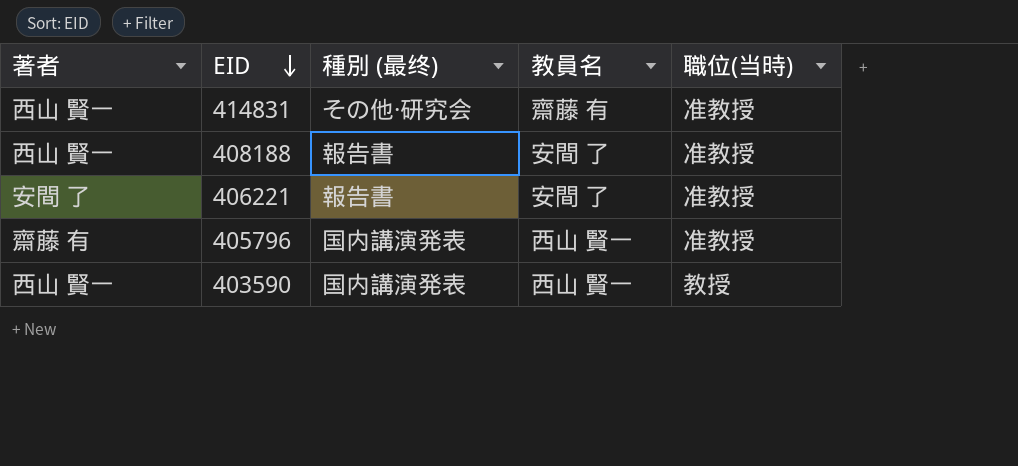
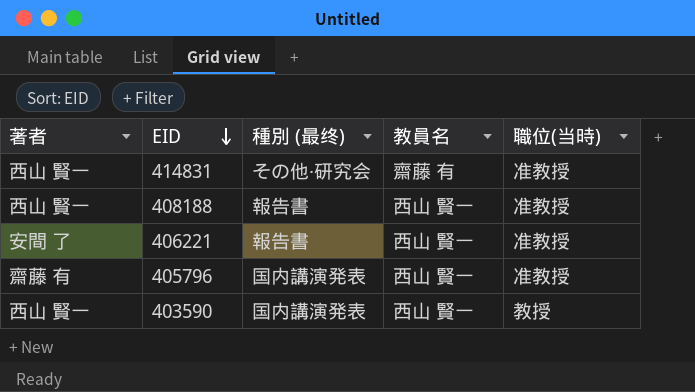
408188 | 教員名: 安間 了 -> 西山 賢一
406221 | 教員名: 安間 了 -> 西山 賢一

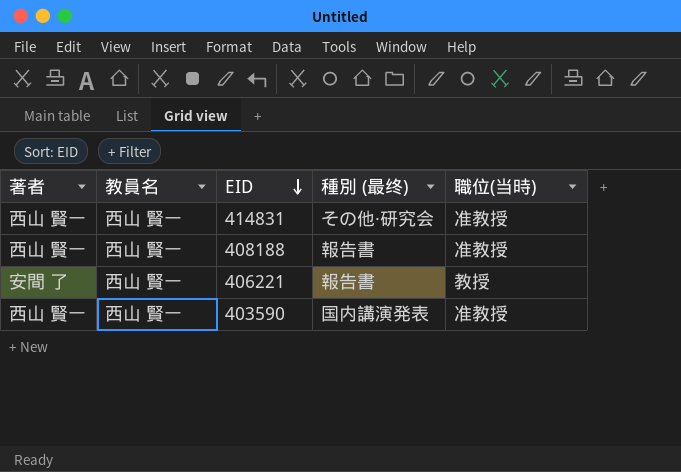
column 教員名 | position: 4 -> 2
row 405796: 齋藤 有 | 国内講演発表 | 西山 賢一 | 准教授 -> none
414831 | 教員名: 齋藤 有 -> 西山 賢一
406221 | 職位(当時): 准教授 -> 教授
403590 | 職位(当時): 教授 -> 准教授

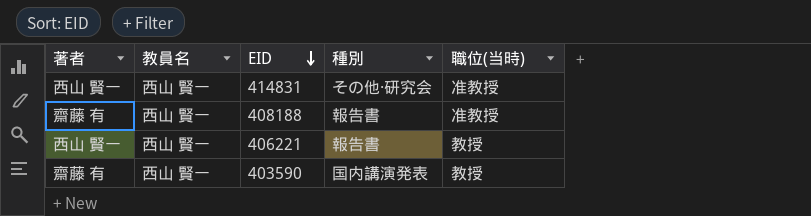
column name: 種別 (最终) -> 種別
408188 | 著者: 西山 賢一 -> 齋藤 有
406221 | 著者: 安間 了 -> 西山 賢一
403590 | 著者: 西山 賢一 -> 齋藤 有
403590 | 職位(当時): 准教授 -> 教授

